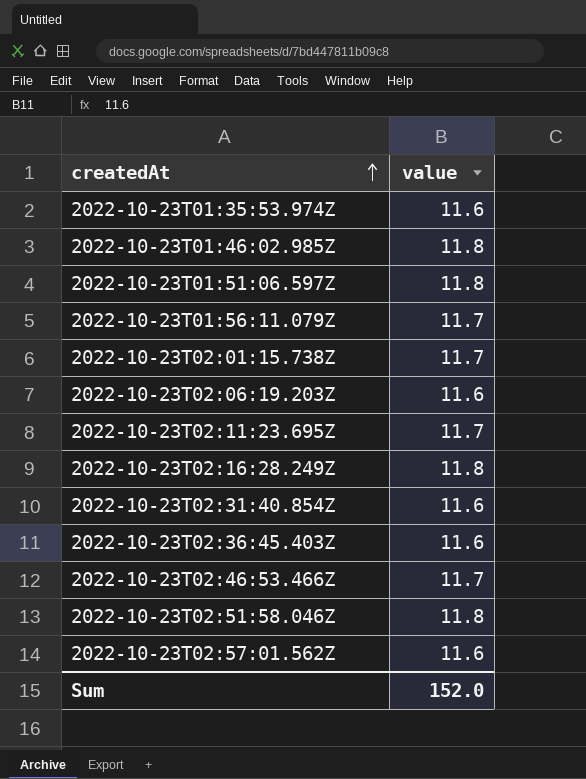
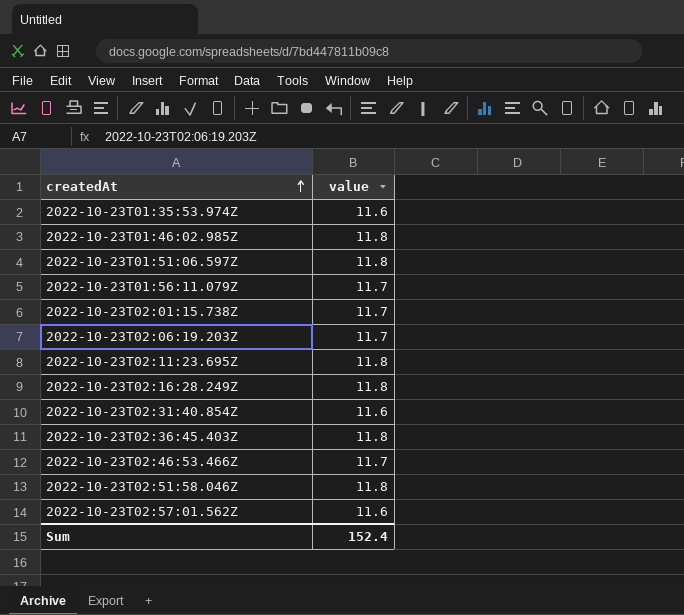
2022-10-23T02:06:19.203Z | value: 11.6 -> 11.7
2022-10-23T02:11:23.695Z | value: 11.7 -> 11.8
2022-10-23T02:36:45.403Z | value: 11.6 -> 11.8
Sum | value: 152.0 -> 152.4

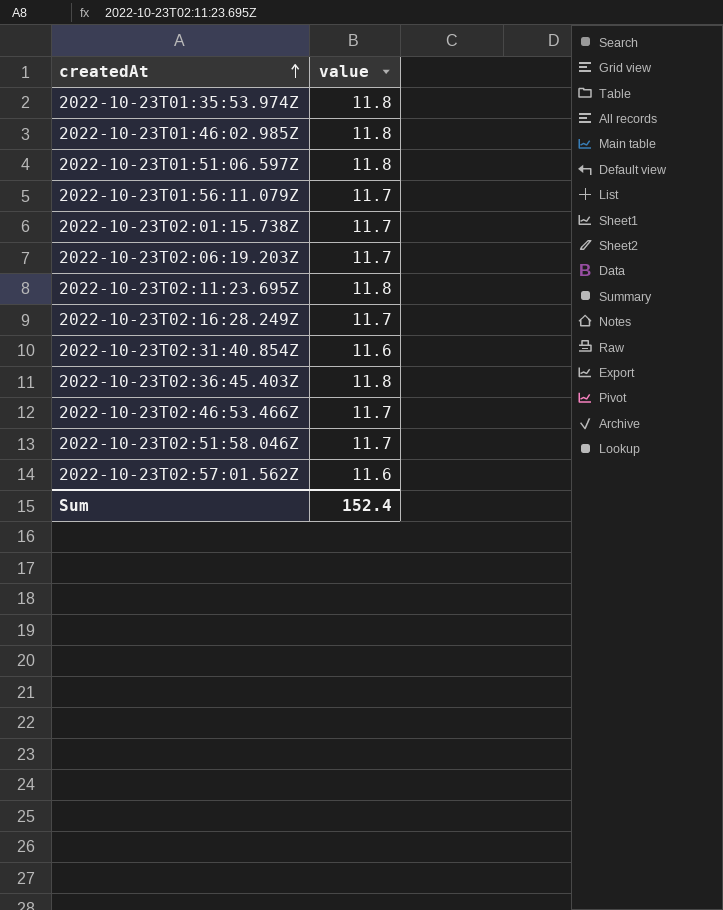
2022-10-23T01:35:53.974Z | value: 11.6 -> 11.8
2022-10-23T02:16:28.249Z | value: 11.8 -> 11.7
2022-10-23T02:51:58.046Z | value: 11.8 -> 11.7

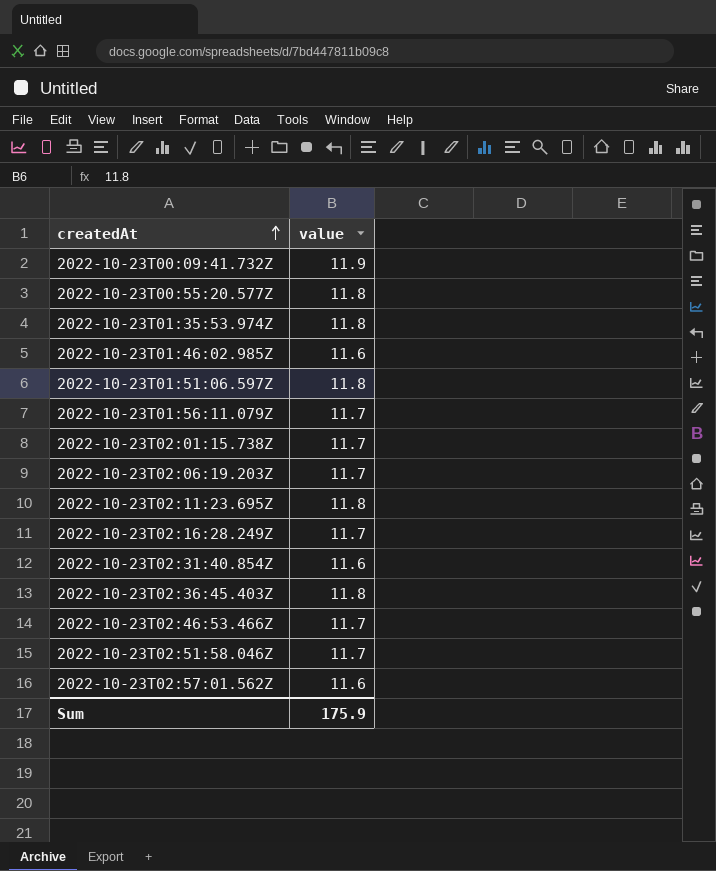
row 2022-10-23T00:09:41.732Z: none -> 11.9
row 2022-10-23T00:55:20.577Z: none -> 11.8
2022-10-23T01:46:02.985Z | value: 11.8 -> 11.6
Sum | value: 152.4 -> 175.9

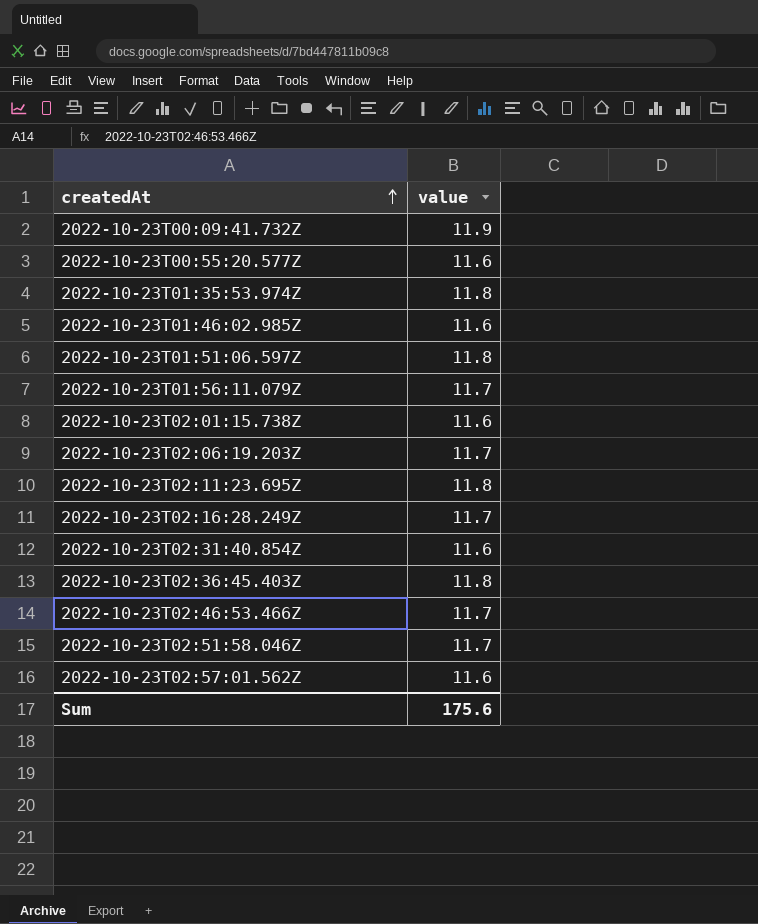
2022-10-23T00:55:20.577Z | value: 11.8 -> 11.6
2022-10-23T02:01:15.738Z | value: 11.7 -> 11.6
Sum | value: 175.9 -> 175.6

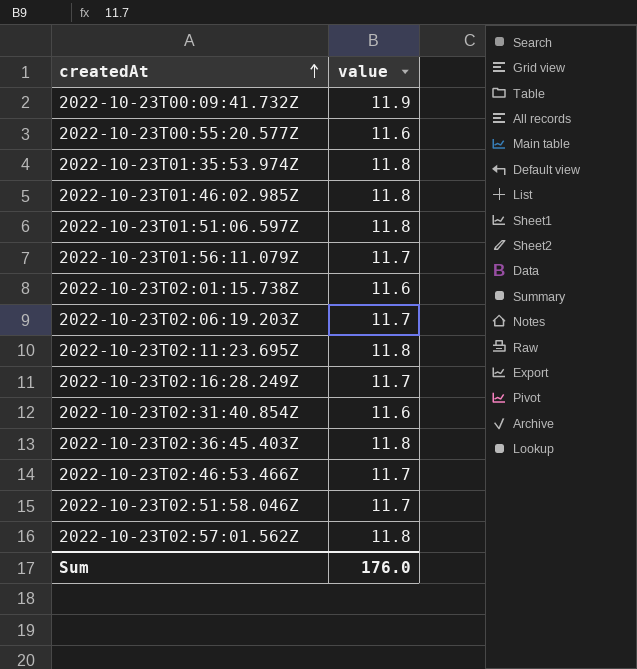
2022-10-23T01:46:02.985Z | value: 11.6 -> 11.8
2022-10-23T02:57:01.562Z | value: 11.6 -> 11.8
Sum | value: 175.6 -> 176.0

